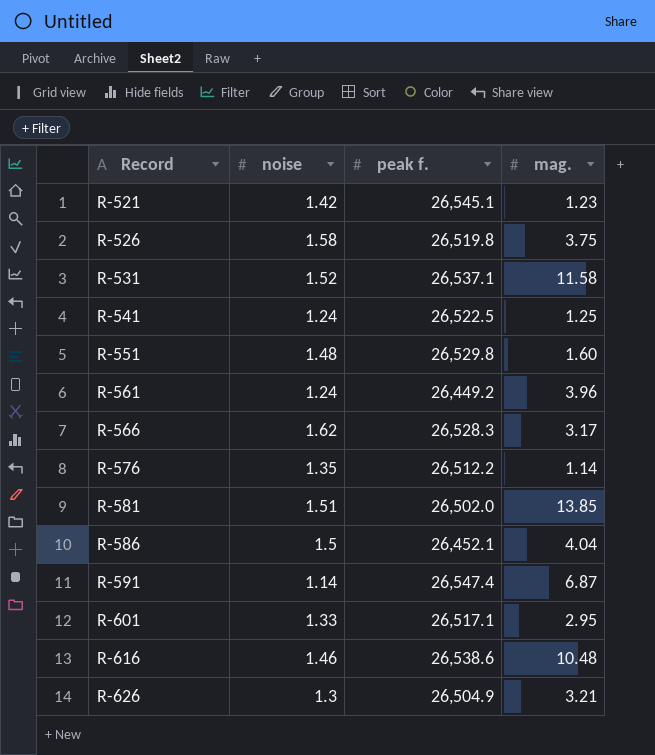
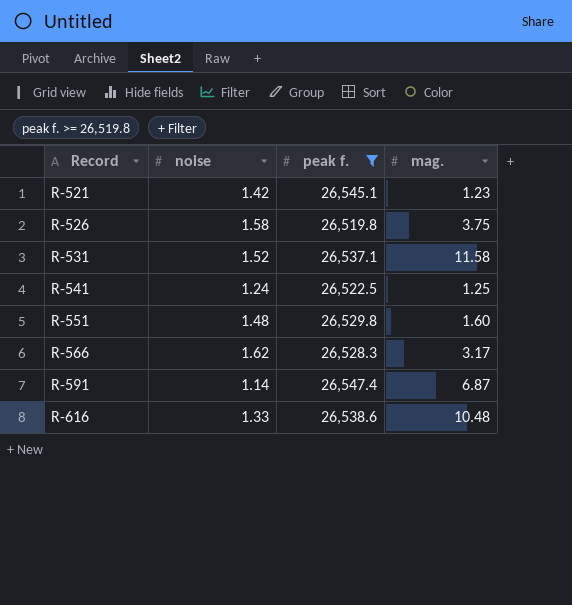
filter: none -> peak f. >= 26,519.8
R-616 | noise: 1.46 -> 1.33

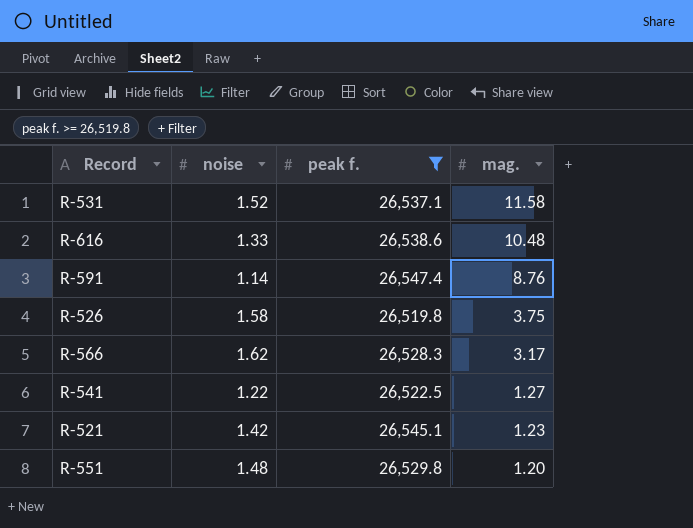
row order: Record ascending -> mag. descending
R-591 | mag.: 6.87 -> 8.76
R-541 | noise: 1.24 -> 1.22
R-541 | mag.: 1.25 -> 1.27
R-551 | mag.: 1.60 -> 1.20

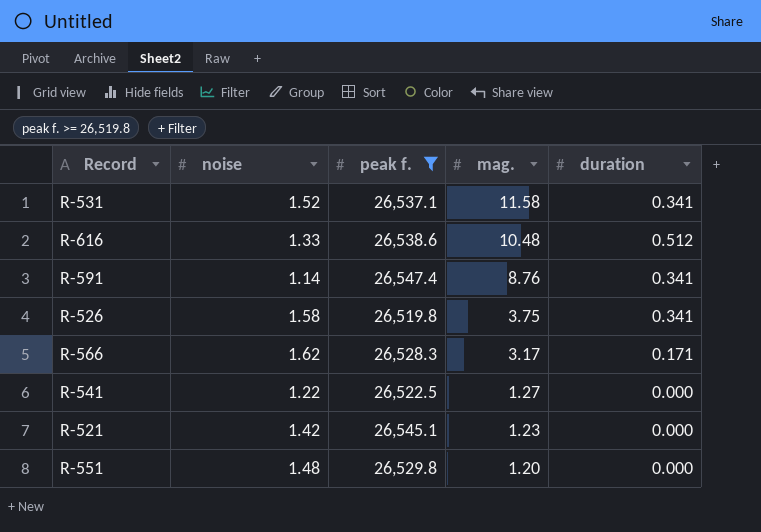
column duration | position: none -> 5

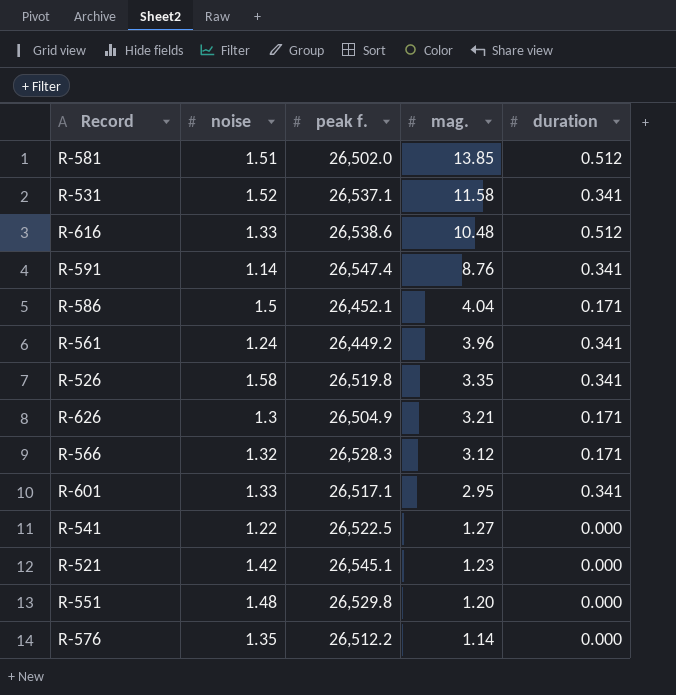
filter: peak f. >= 26,519.8 -> none
R-526 | mag.: 3.75 -> 3.35
R-566 | noise: 1.62 -> 1.32
R-566 | mag.: 3.17 -> 3.12

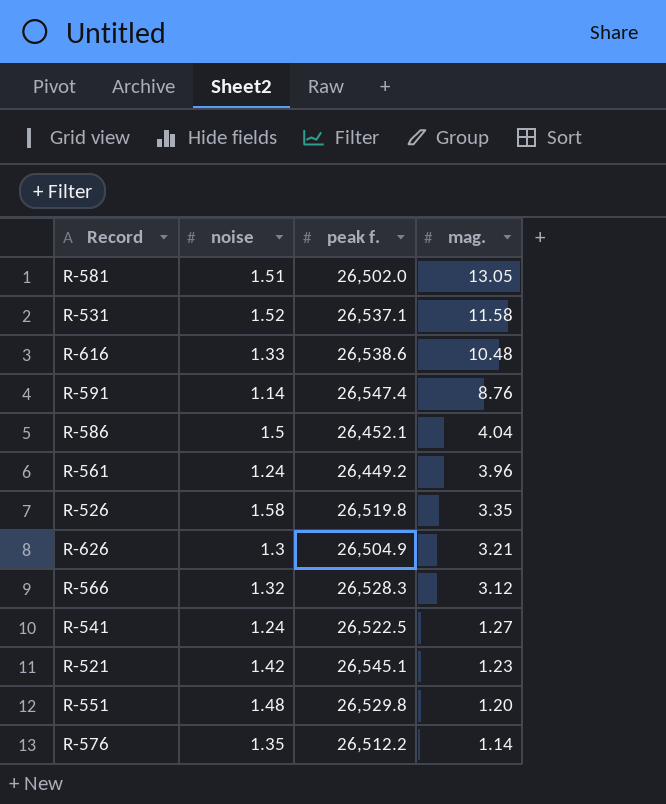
column duration | position: 5 -> none
row R-601: 1.33 | 26,517.1 | 2.95 | 0.341 -> none
R-581 | mag.: 13.85 -> 13.05
R-541 | noise: 1.22 -> 1.24

